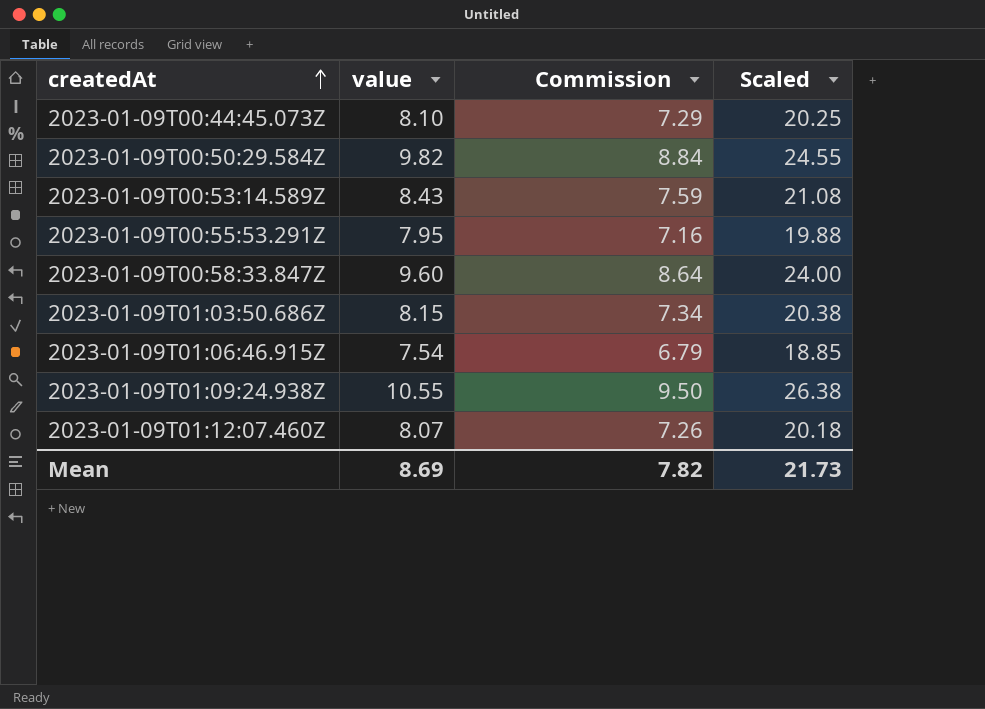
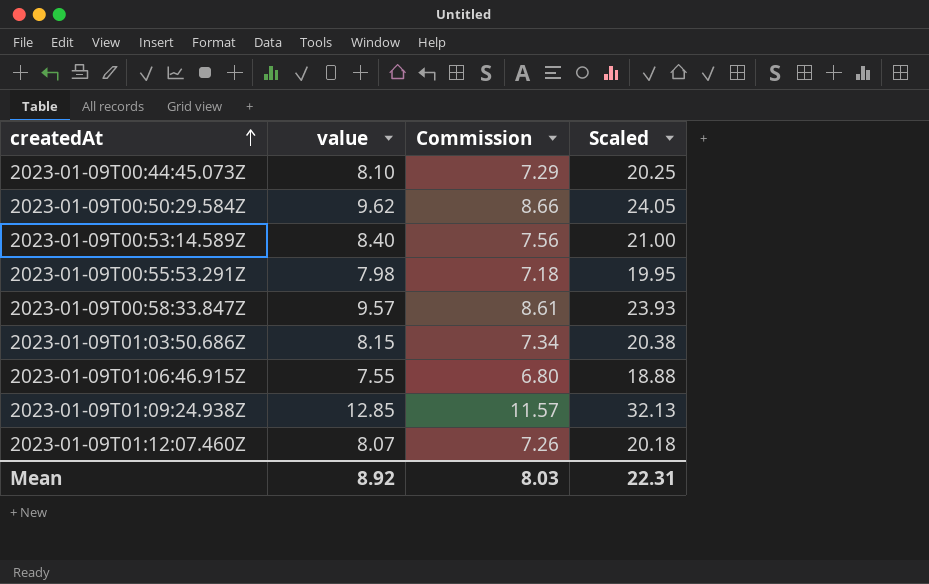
2023-01-09T00:50:29.584Z | value: 9.82 -> 9.62
2023-01-09T00:50:29.584Z | Commission: 8.84 -> 8.66
2023-01-09T00:50:29.584Z | Scaled: 24.55 -> 24.05
2023-01-09T00:53:14.589Z | value: 8.43 -> 8.40
2023-01-09T00:53:14.589Z | Commission: 7.59 -> 7.56
2023-01-09T00:53:14.589Z | Scaled: 21.08 -> 21.00
2023-01-09T00:55:53.291Z | value: 7.95 -> 7.98
2023-01-09T00:55:53.291Z | Commission: 7.16 -> 7.18
2023-01-09T00:55:53.291Z | Scaled: 19.88 -> 19.95
2023-01-09T00:58:33.847Z | value: 9.60 -> 9.57
2023-01-09T00:58:33.847Z | Commission: 8.64 -> 8.61
2023-01-09T00:58:33.847Z | Scaled: 24.00 -> 23.93
2023-01-09T01:06:46.915Z | value: 7.54 -> 7.55
2023-01-09T01:06:46.915Z | Commission: 6.79 -> 6.80
2023-01-09T01:06:46.915Z | Scaled: 18.85 -> 18.88
2023-01-09T01:09:24.938Z | value: 10.55 -> 12.85
2023-01-09T01:09:24.938Z | Commission: 9.50 -> 11.57
2023-01-09T01:09:24.938Z | Scaled: 26.38 -> 32.13
Mean | value: 8.69 -> 8.92
Mean | Commission: 7.82 -> 8.03
Mean | Scaled: 21.73 -> 22.31

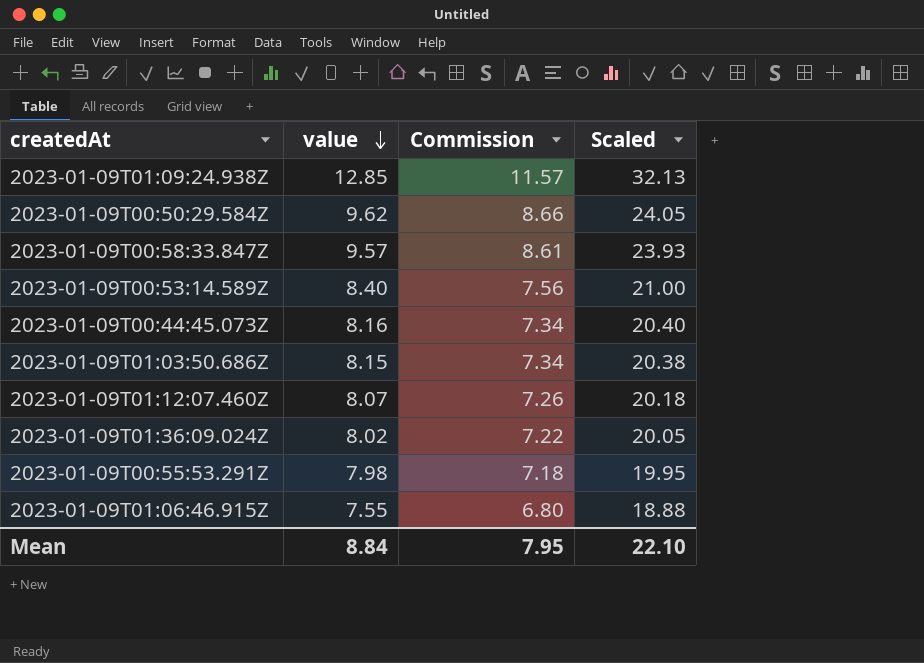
row order: createdAt ascending -> value descending
2023-01-09T00:44:45.073Z | value: 8.10 -> 8.16
2023-01-09T00:44:45.073Z | Commission: 7.29 -> 7.34
2023-01-09T00:44:45.073Z | Scaled: 20.25 -> 20.40
row 2023-01-09T01:36:09.024Z: none -> 8.02 | 7.22 | 20.05
Mean | value: 8.92 -> 8.84
Mean | Commission: 8.03 -> 7.95
Mean | Scaled: 22.31 -> 22.10

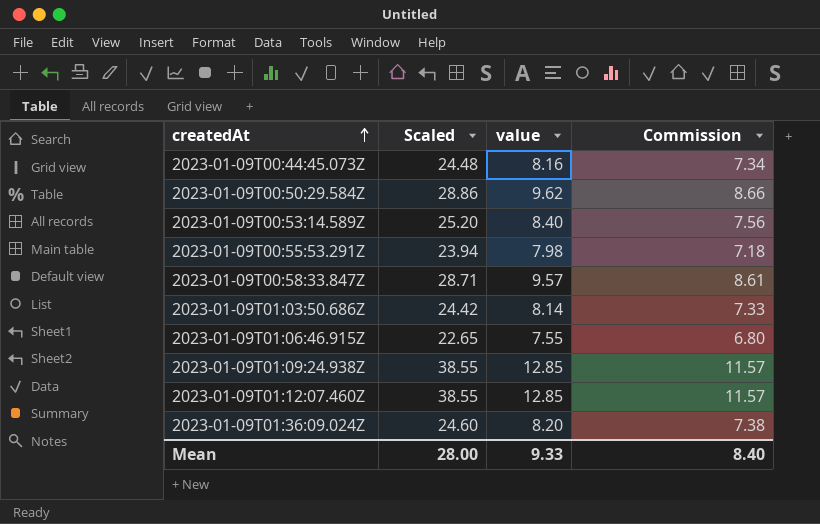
row order: value descending -> createdAt ascending
column Scaled | formula: [value] * 2.5 -> [value] * 3
column Scaled | position: 4 -> 2
2023-01-09T01:03:50.686Z | value: 8.15 -> 8.14
2023-01-09T01:03:50.686Z | Commission: 7.34 -> 7.33
2023-01-09T01:12:07.460Z | value: 8.07 -> 12.85
2023-01-09T01:12:07.460Z | Commission: 7.26 -> 11.57
2023-01-09T01:36:09.024Z | value: 8.02 -> 8.20
2023-01-09T01:36:09.024Z | Commission: 7.22 -> 7.38
Mean | Scaled: 22.10 -> 28.00
Mean | value: 8.84 -> 9.33
Mean | Commission: 7.95 -> 8.40

